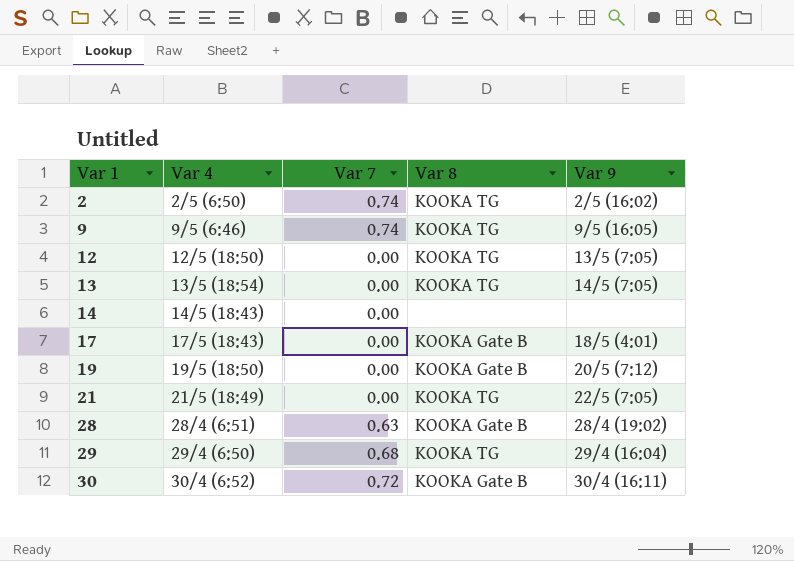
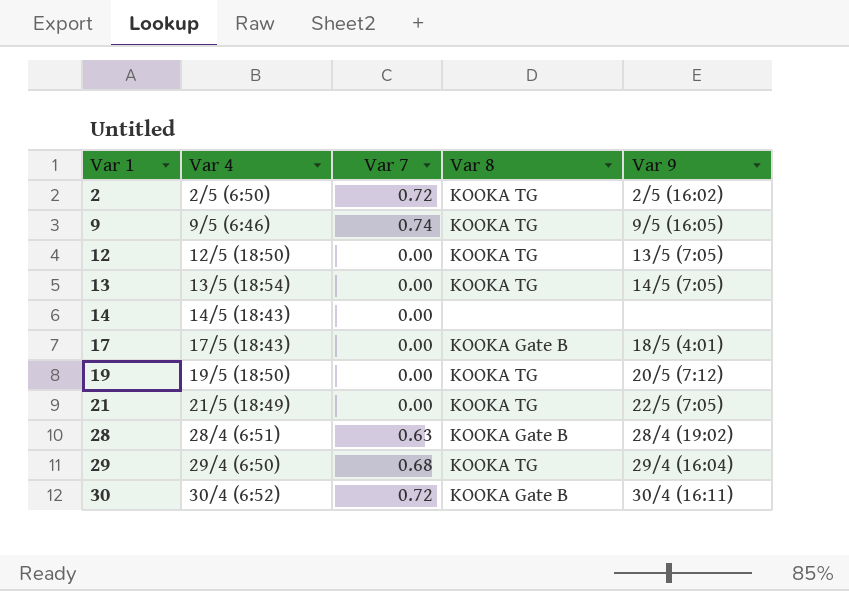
2 | Var 7: 0.74 -> 0.72
19 | Var 8: KOOKA Gate B -> KOOKA TG

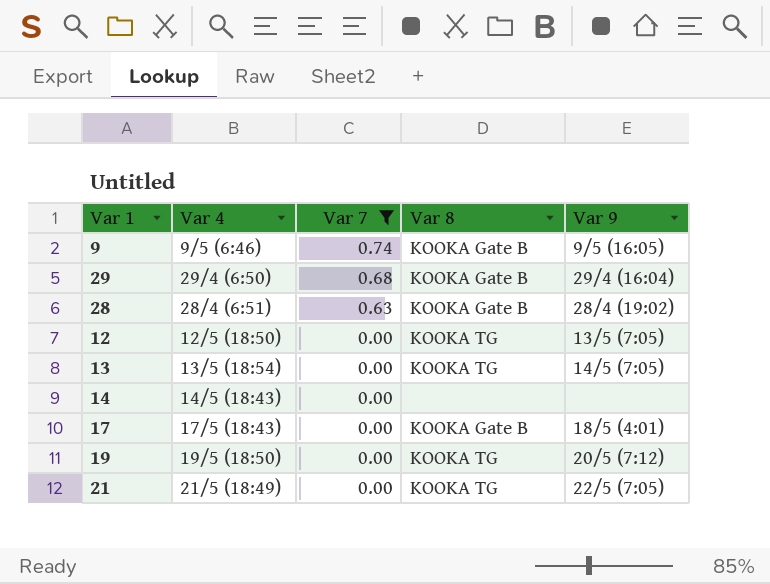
filter: none -> Var 7 != 0.72
row order: Var 1 ascending -> Var 7 descending
9 | Var 8: KOOKA TG -> KOOKA Gate B
29 | Var 8: KOOKA TG -> KOOKA Gate B

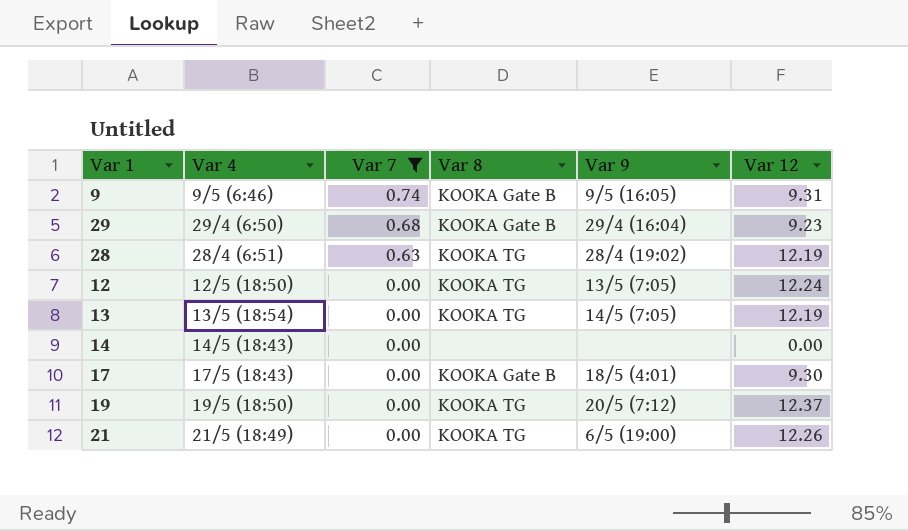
column Var 12 | position: none -> 6
28 | Var 8: KOOKA Gate B -> KOOKA TG
21 | Var 9: 22/5 (7:05) -> 6/5 (19:00)

